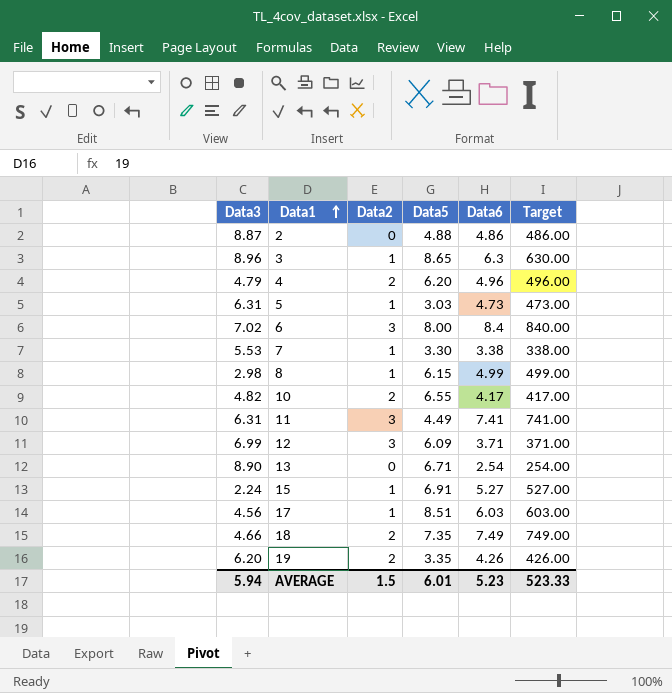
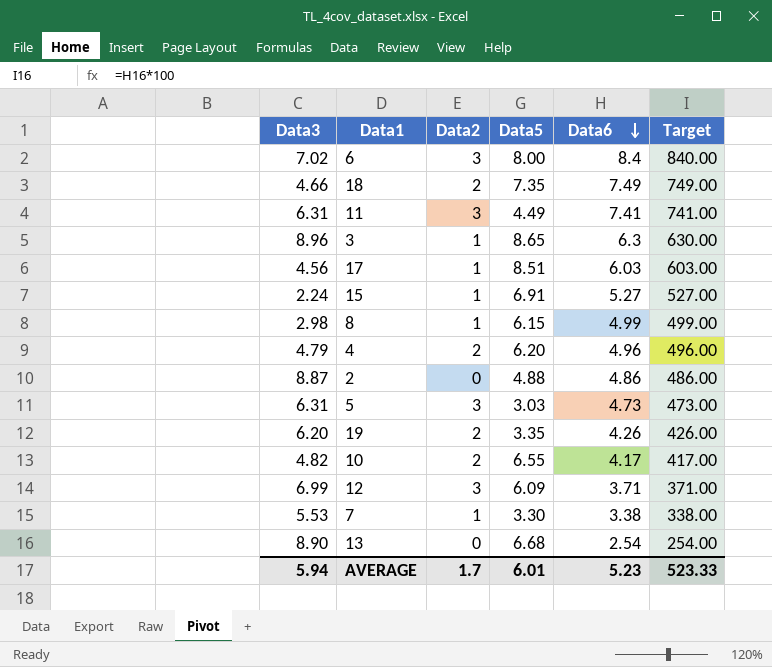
row order: Data1 ascending -> Data6 descending
5 | Data2: 1 -> 3
13 | Data5: 6.71 -> 6.68
AVERAGE | Data2: 1.5 -> 1.7

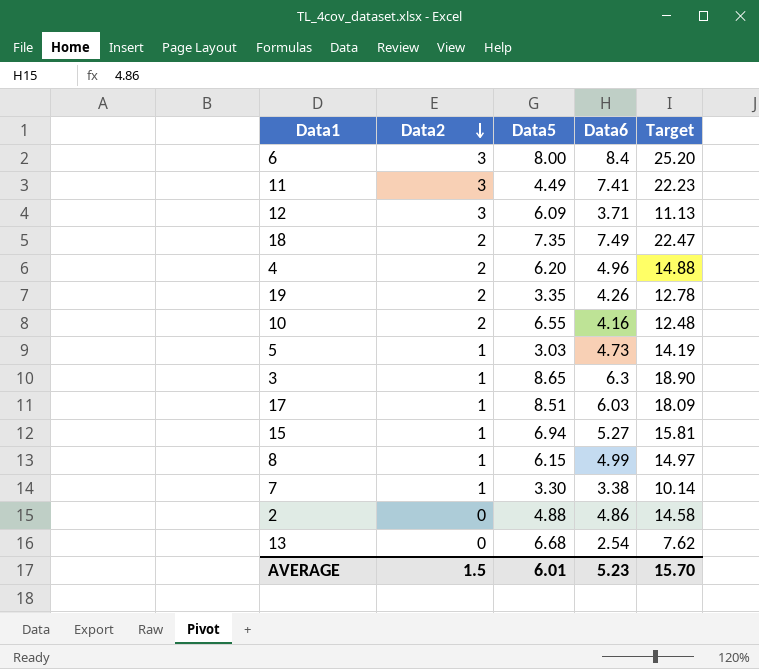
row order: Data6 descending -> Data2 descending
column Data3 | position: 1 -> none
column Target | formula: [Data6] * 100 -> [Data6] * 3
10 | Data6: 4.17 -> 4.16
5 | Data2: 3 -> 1
15 | Data5: 6.91 -> 6.94
AVERAGE | Data2: 1.7 -> 1.5
AVERAGE | Target: 523.33 -> 15.70

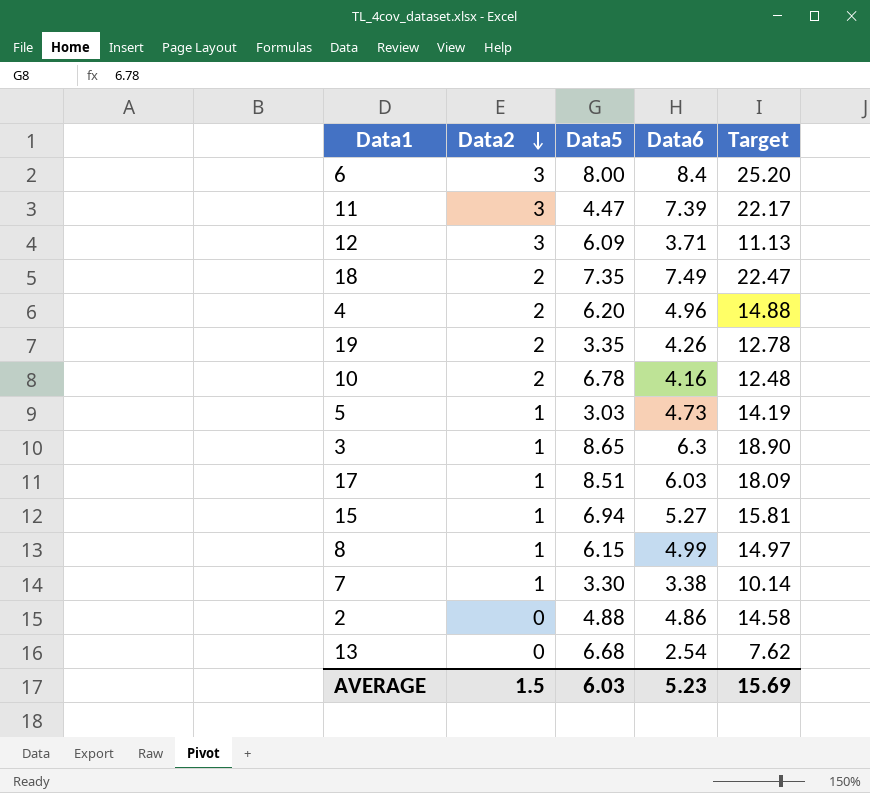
11 | Data5: 4.49 -> 4.47
11 | Data6: 7.41 -> 7.39
11 | Target: 22.23 -> 22.17
10 | Data5: 6.55 -> 6.78
AVERAGE | Data5: 6.01 -> 6.03
AVERAGE | Target: 15.70 -> 15.69

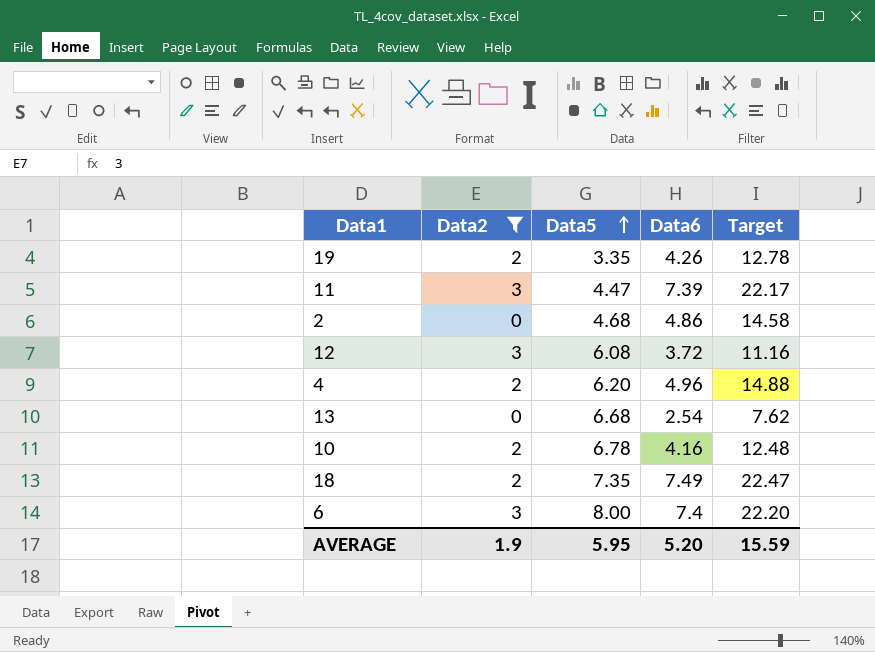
filter: none -> Data2 != 1
row order: Data2 descending -> Data5 ascending
2 | Data5: 4.88 -> 4.68
12 | Data5: 6.09 -> 6.08
12 | Data6: 3.71 -> 3.72
12 | Target: 11.13 -> 11.16
6 | Data6: 8.4 -> 7.4
6 | Target: 25.20 -> 22.20
AVERAGE | Data2: 1.5 -> 1.9
AVERAGE | Data5: 6.03 -> 5.95
AVERAGE | Data6: 5.23 -> 5.20
AVERAGE | Target: 15.69 -> 15.59

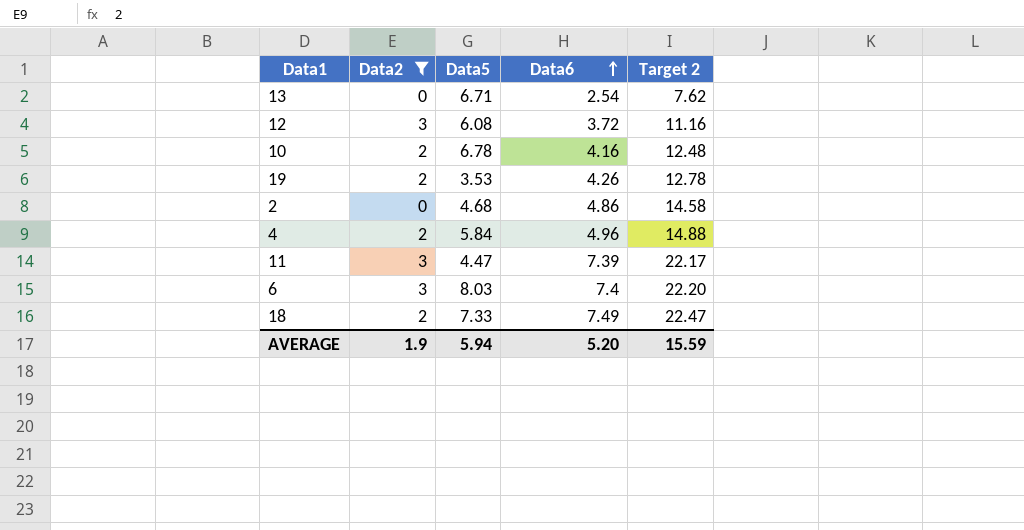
row order: Data5 ascending -> Data6 ascending
column name: Target -> Target 2
13 | Data5: 6.68 -> 6.71
19 | Data5: 3.35 -> 3.53
4 | Data5: 6.20 -> 5.84
6 | Data5: 8.00 -> 8.03
18 | Data5: 7.35 -> 7.33
AVERAGE | Data5: 5.95 -> 5.94

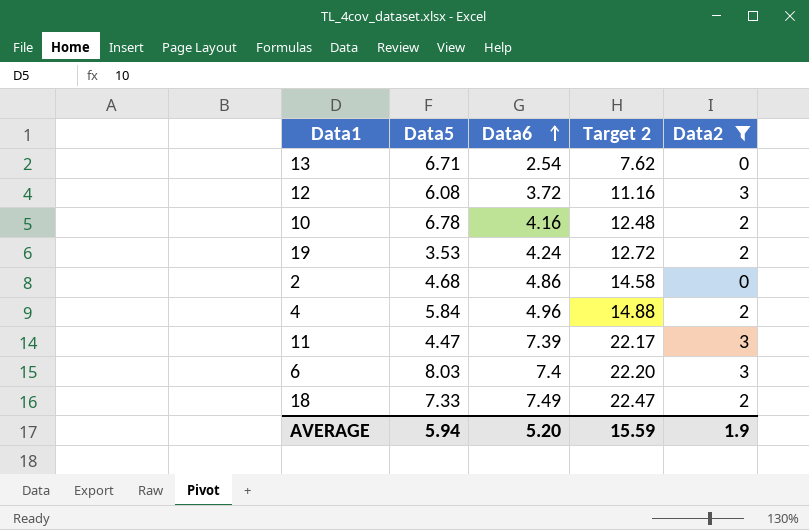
column Data2 | position: 2 -> 5
19 | Data6: 4.26 -> 4.24
19 | Target 2: 12.78 -> 12.72

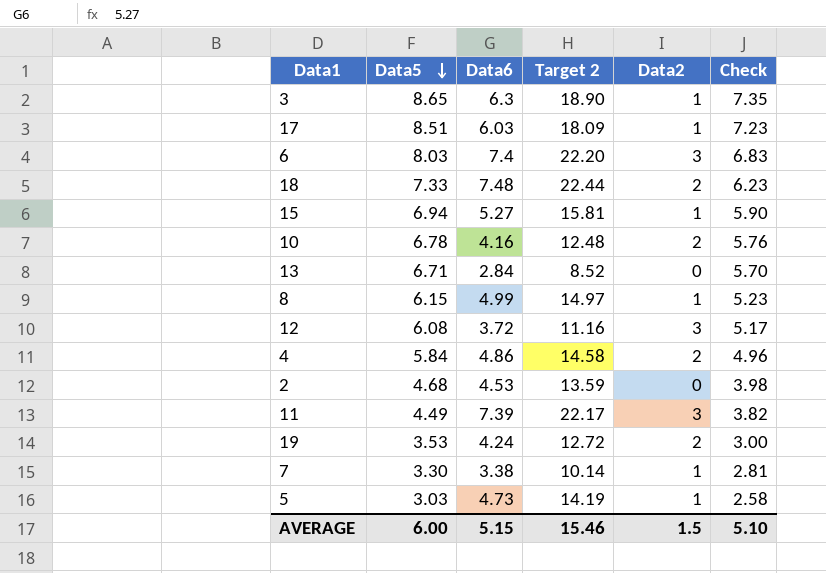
filter: Data2 != 1 -> none
row order: Data6 ascending -> Data5 descending
column Check | formula: none -> [Data5] * 0.85
18 | Data6: 7.49 -> 7.48
18 | Target 2: 22.47 -> 22.44
13 | Data6: 2.54 -> 2.84
13 | Target 2: 7.62 -> 8.52
4 | Data6: 4.96 -> 4.86
4 | Target 2: 14.88 -> 14.58
2 | Data6: 4.86 -> 4.53
2 | Target 2: 14.58 -> 13.59
11 | Data5: 4.47 -> 4.49
AVERAGE | Data5: 5.94 -> 6.00
AVERAGE | Data6: 5.20 -> 5.15
AVERAGE | Target 2: 15.59 -> 15.46
AVERAGE | Data2: 1.9 -> 1.5

